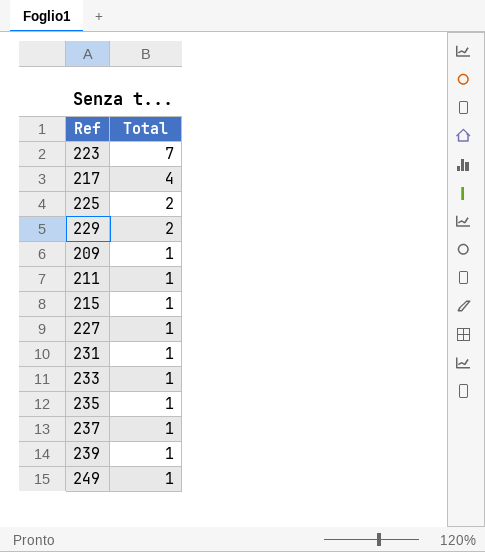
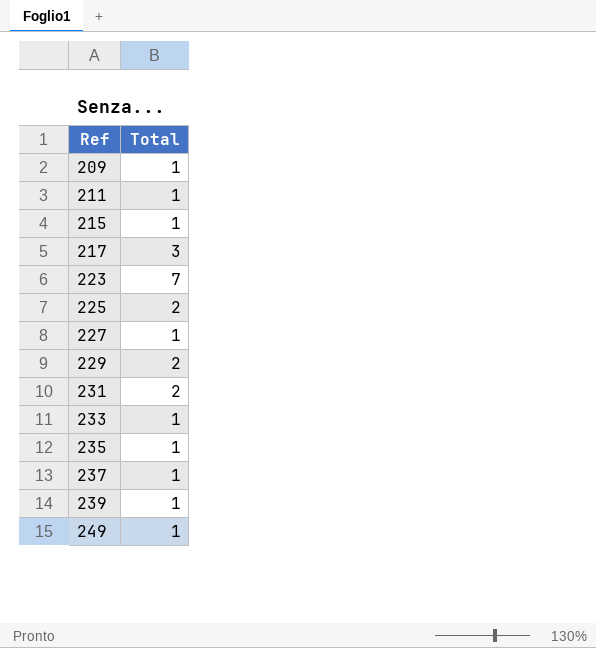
row order: Total descending -> Ref ascending
217 | Total: 4 -> 3
231 | Total: 1 -> 2

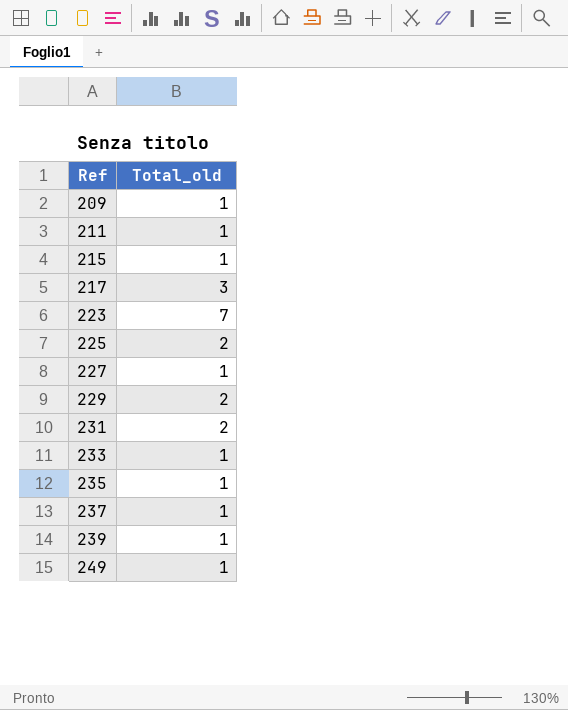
column name: Total -> Total_old

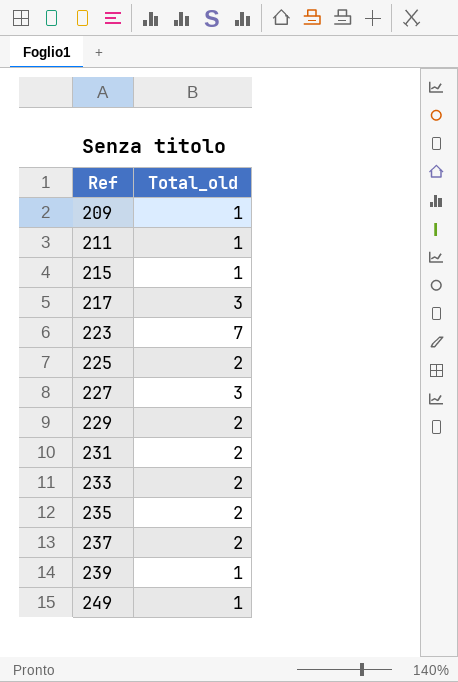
227 | Total_old: 1 -> 3
233 | Total_old: 1 -> 2
235 | Total_old: 1 -> 2
237 | Total_old: 1 -> 2

